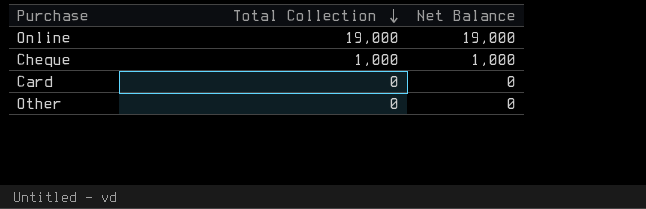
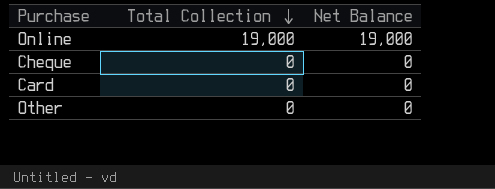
Cheque | Total Collection: 1,000 -> 0
Cheque | Net Balance: 1,000 -> 0

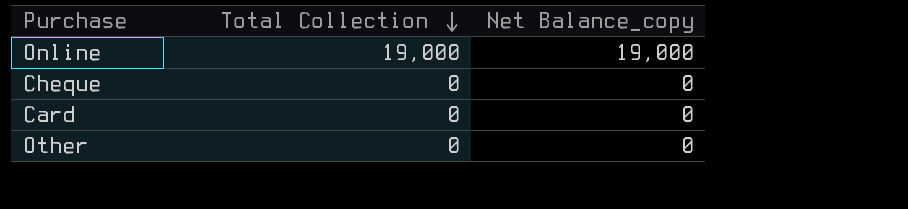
column name: Net Balance -> Net Balance_copy

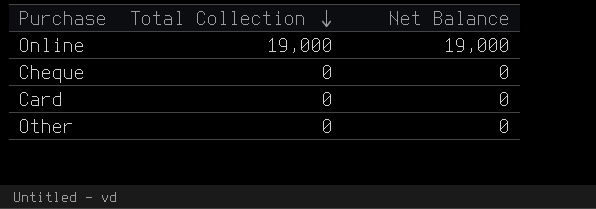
column name: Net Balance_copy -> Net Balance

